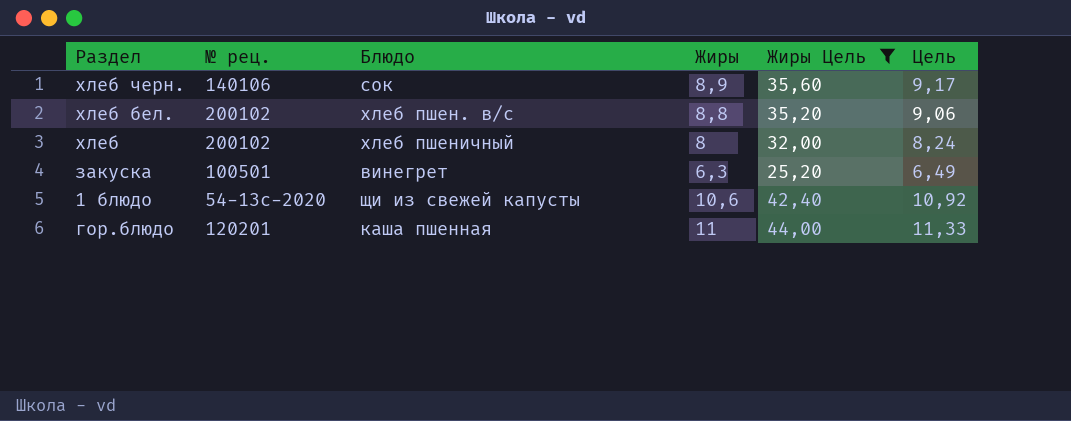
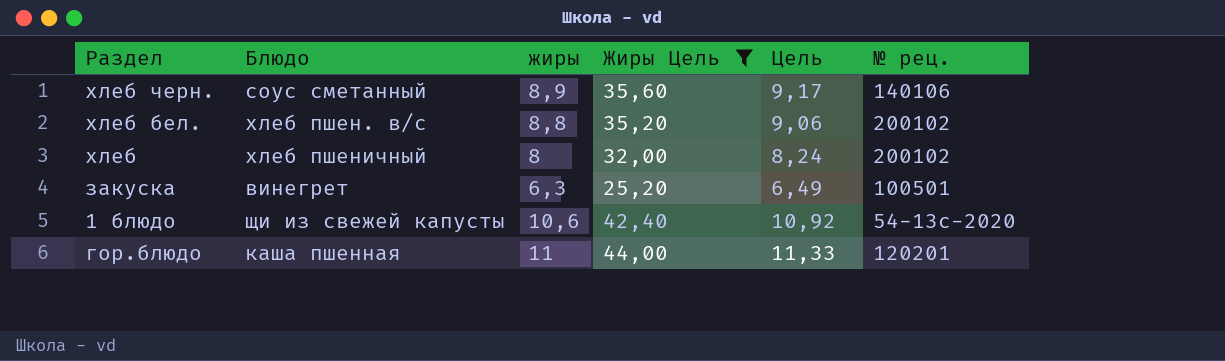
column name: Жиры -> жиры
column № рец. | position: 2 -> 6
хлеб черн. | Блюдо: сок -> соус сметанный

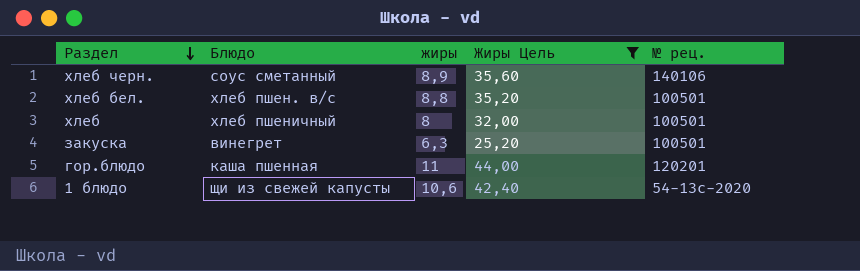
row order: none -> Раздел descending
column Цель | formula: [жиры] * 1,03 -> none
хлеб бел. | № рец.: 200102 -> 100501
хлеб | № рец.: 200102 -> 100501

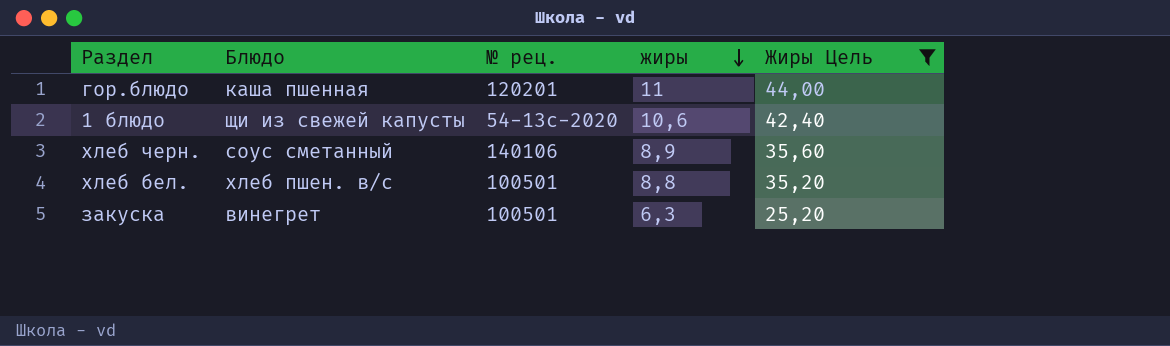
row order: Раздел descending -> жиры descending
column № рец. | position: 5 -> 3
row хлеб: хлеб пшеничный | 8 | 32,00 | 100501 -> none

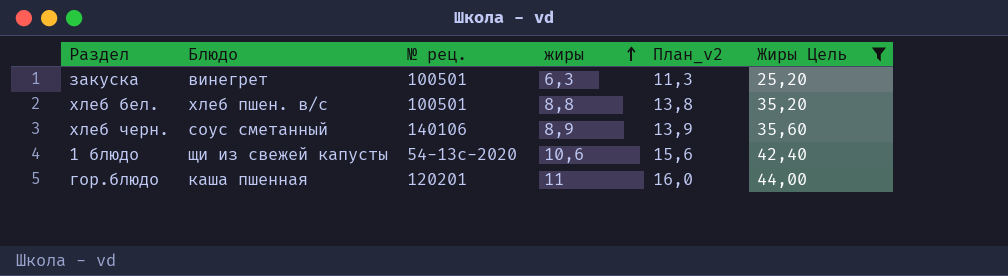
row order: жиры descending -> жиры ascending
column План_v2 | formula: none -> [жиры] + 5

